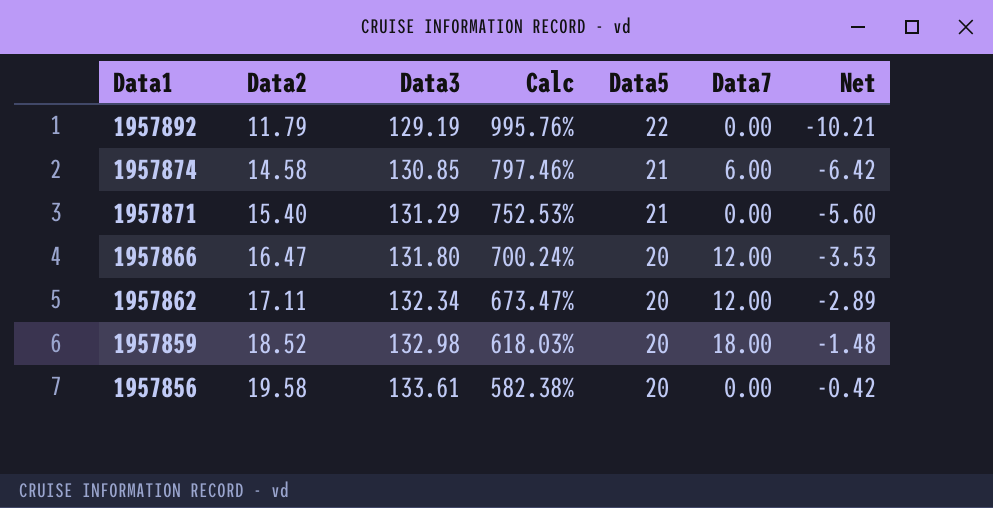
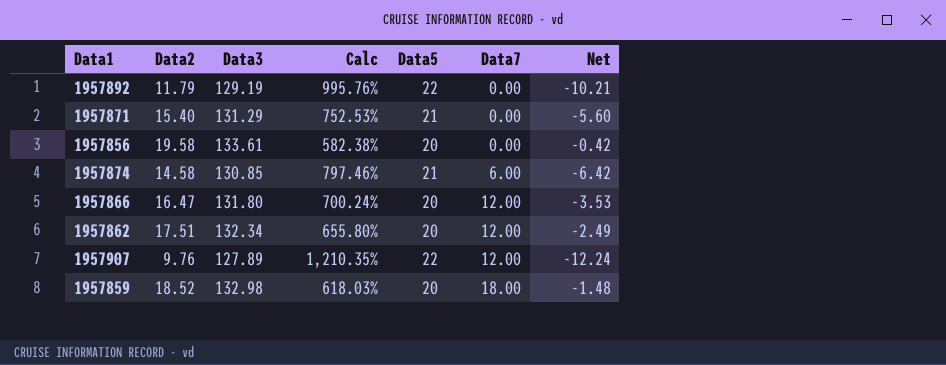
row order: Data1 descending -> Data7 ascending
1957862 | Data2: 17.11 -> 17.51
1957862 | Calc: 673.47% -> 655.80%
1957862 | Net: -2.89 -> -2.49
row 1957907: none -> 9.76 | 127.89 | 1,210.35% | 22 | 12.00 | -12.24

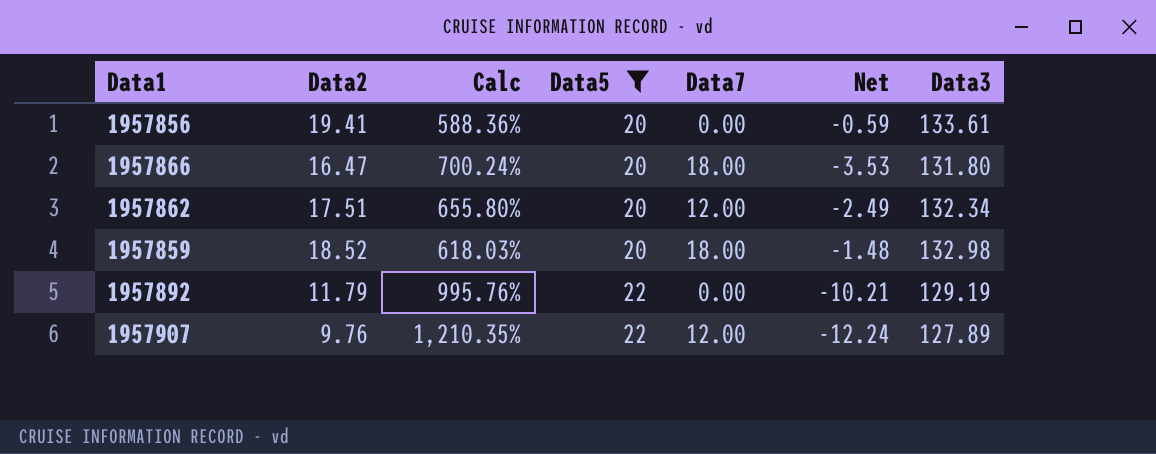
filter: none -> Data5 != 21
row order: Data7 ascending -> Data5 ascending
column Data3 | position: 3 -> 7
1957856 | Data2: 19.58 -> 19.41
1957856 | Calc: 582.38% -> 588.36%
1957856 | Net: -0.42 -> -0.59
1957866 | Data7: 12.00 -> 18.00

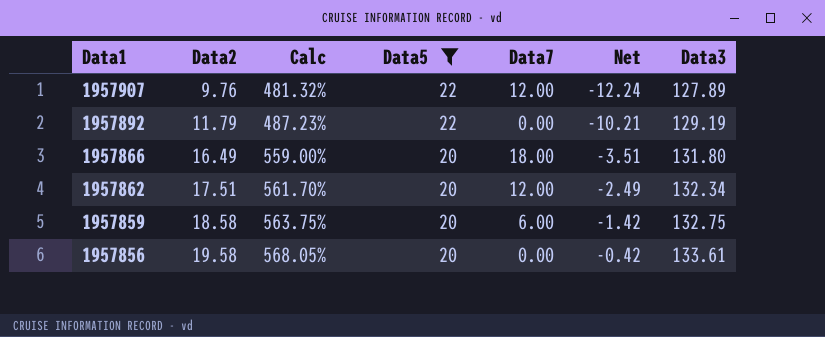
row order: Data5 ascending -> Data1 descending
column Calc | formula: ([Data3] - [Data2]) / [Data2] -> ([Data3] - [Data5]) / [Data5]
1957866 | Data2: 16.47 -> 16.49
1957866 | Net: -3.53 -> -3.51
1957859 | Data2: 18.52 -> 18.58
1957859 | Data7: 18.00 -> 6.00
1957859 | Net: -1.48 -> -1.42
1957859 | Data3: 132.98 -> 132.75
1957856 | Data2: 19.41 -> 19.58
1957856 | Net: -0.59 -> -0.42

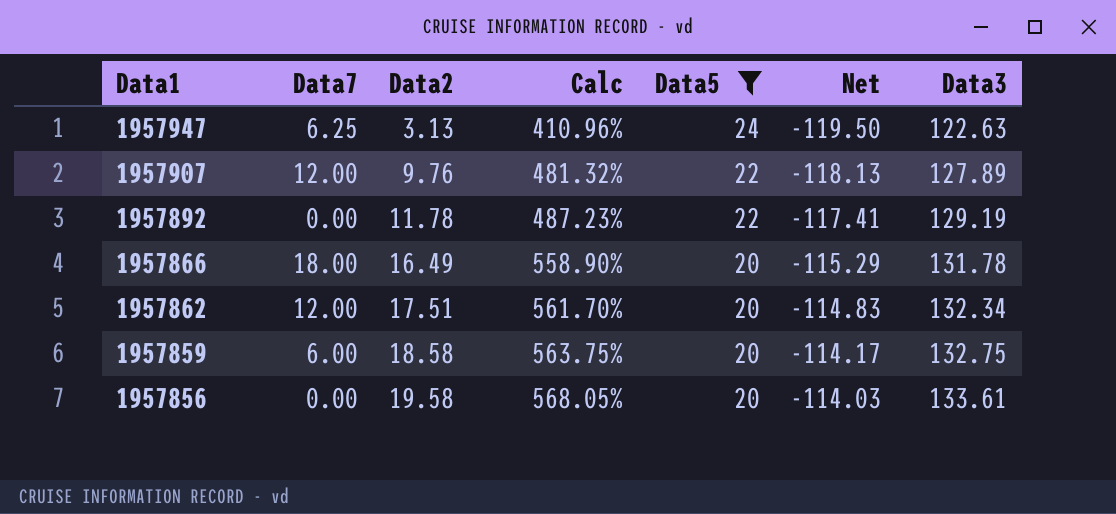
column Data7 | position: 5 -> 2
column Net | formula: [Data2] - [Data5] -> [Data2] - [Data3]
row 1957947: none -> 6.25 | 3.13 | 410.96% | 24 | -119.50 | 122.63
1957892 | Data2: 11.79 -> 11.78
1957866 | Calc: 559.00% -> 558.90%
1957866 | Data3: 131.80 -> 131.78

